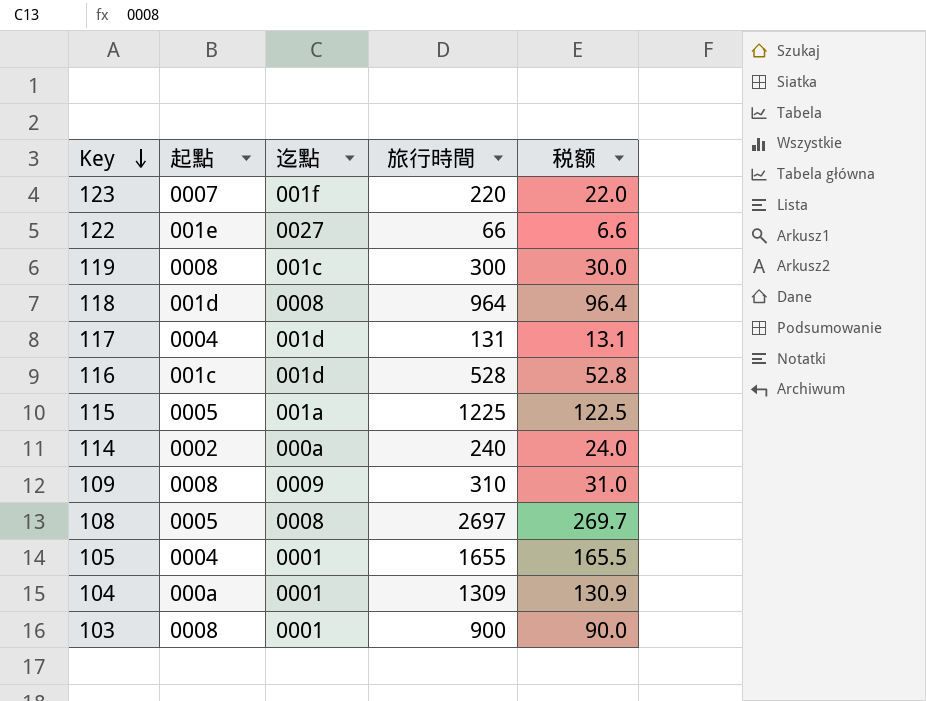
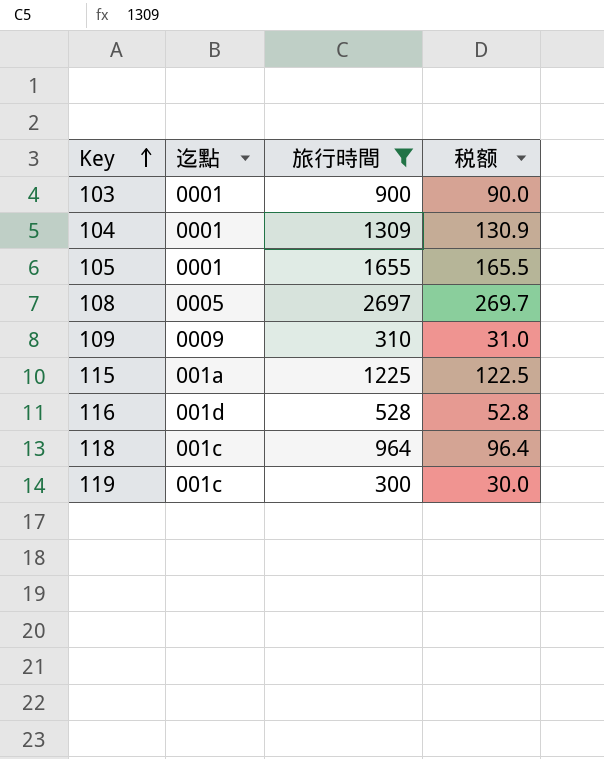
filter: none -> 旅行時間 >= 300
row order: Key descending -> Key ascending
column 起點 | position: 2 -> none
108 | 迄點: 0008 -> 0005
118 | 迄點: 0008 -> 001c

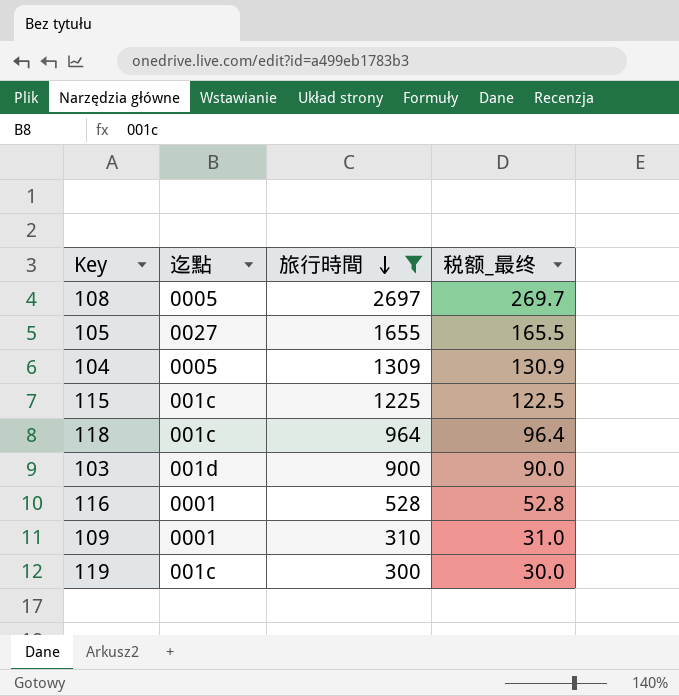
row order: Key ascending -> 旅行時間 descending
column name: 税额 -> 税额_最终
105 | 迄點: 0001 -> 0027
104 | 迄點: 0001 -> 0005
115 | 迄點: 001a -> 001c
103 | 迄點: 0001 -> 001d
116 | 迄點: 001d -> 0001
109 | 迄點: 0009 -> 0001

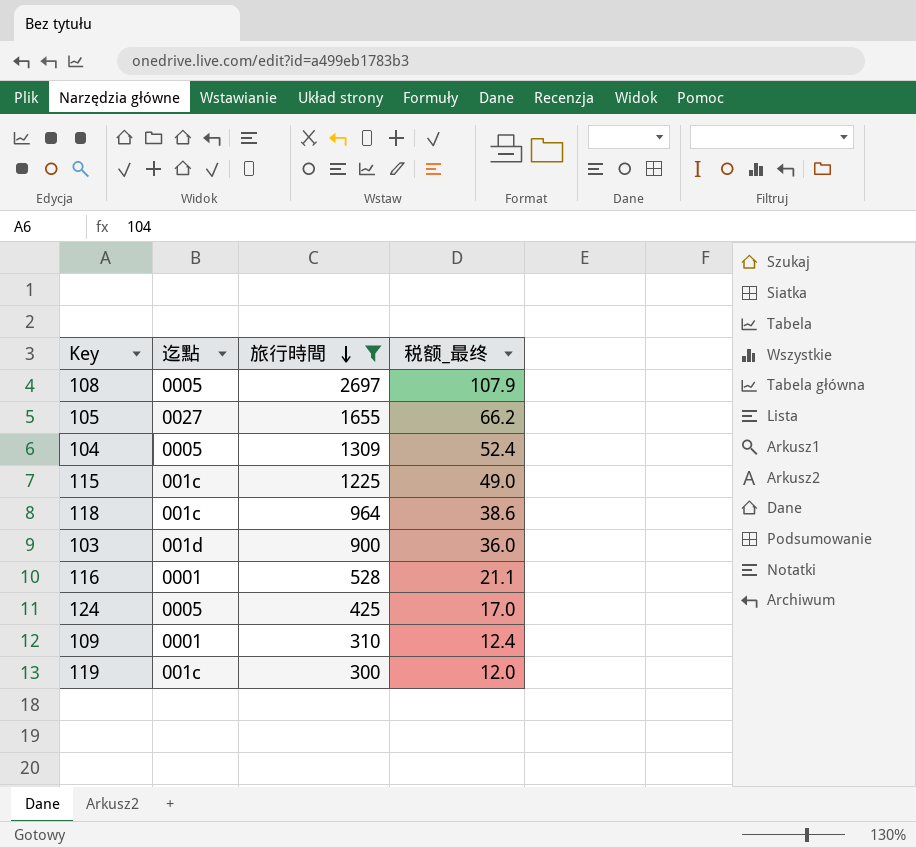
column 税额_最终 | formula: [旅行時間] * 0.1 -> [旅行時間] * 0.04
row 124: none -> 0005 | 425 | 17.0

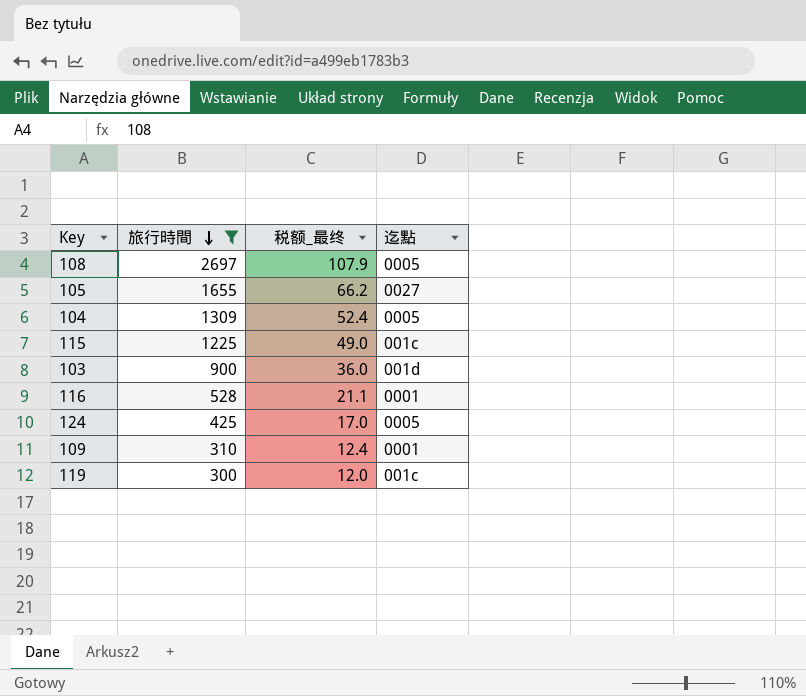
column 迄點 | position: 2 -> 4
row 118: 001c | 964 | 38.6 -> none

